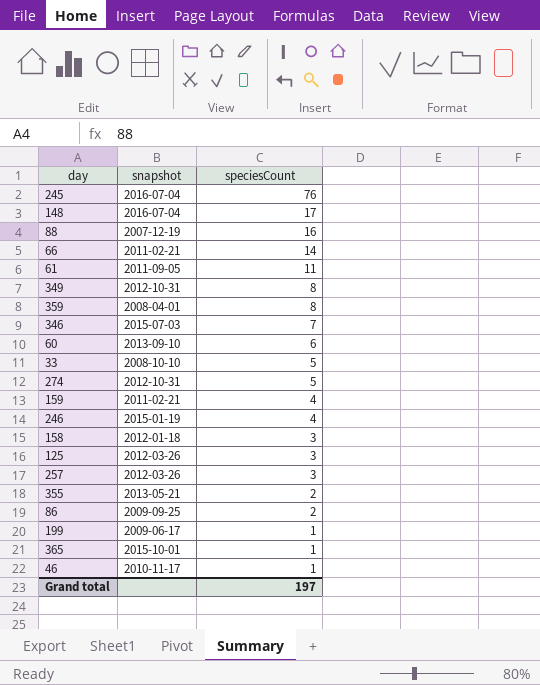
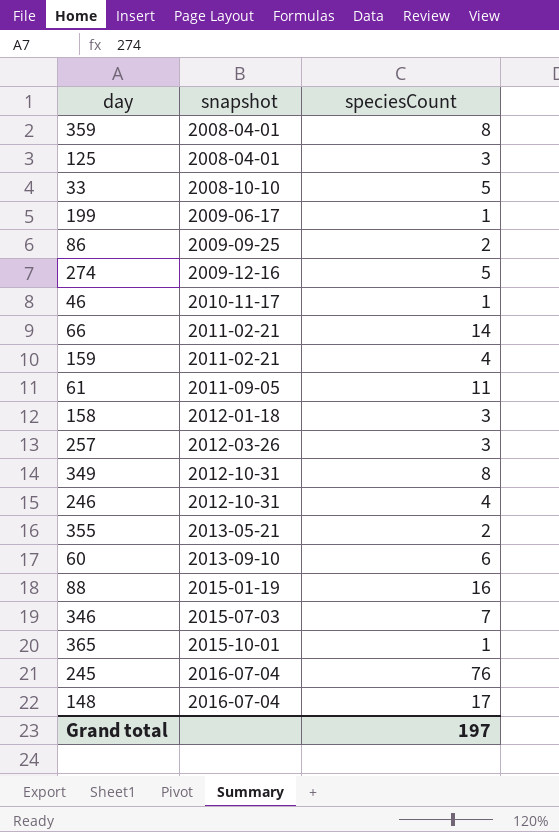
row order: speciesCount descending -> snapshot ascending
125 | snapshot: 2012-03-26 -> 2008-04-01
274 | snapshot: 2012-10-31 -> 2009-12-16
246 | snapshot: 2015-01-19 -> 2012-10-31
88 | snapshot: 2007-12-19 -> 2015-01-19

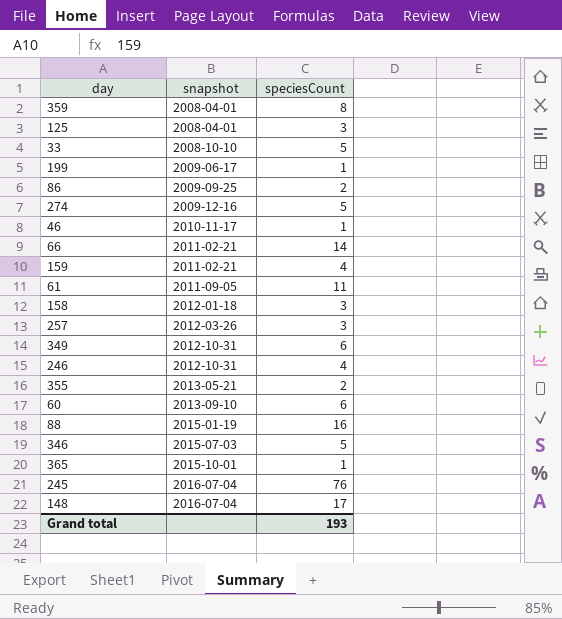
349 | speciesCount: 8 -> 6
346 | speciesCount: 7 -> 5
Grand total | speciesCount: 197 -> 193

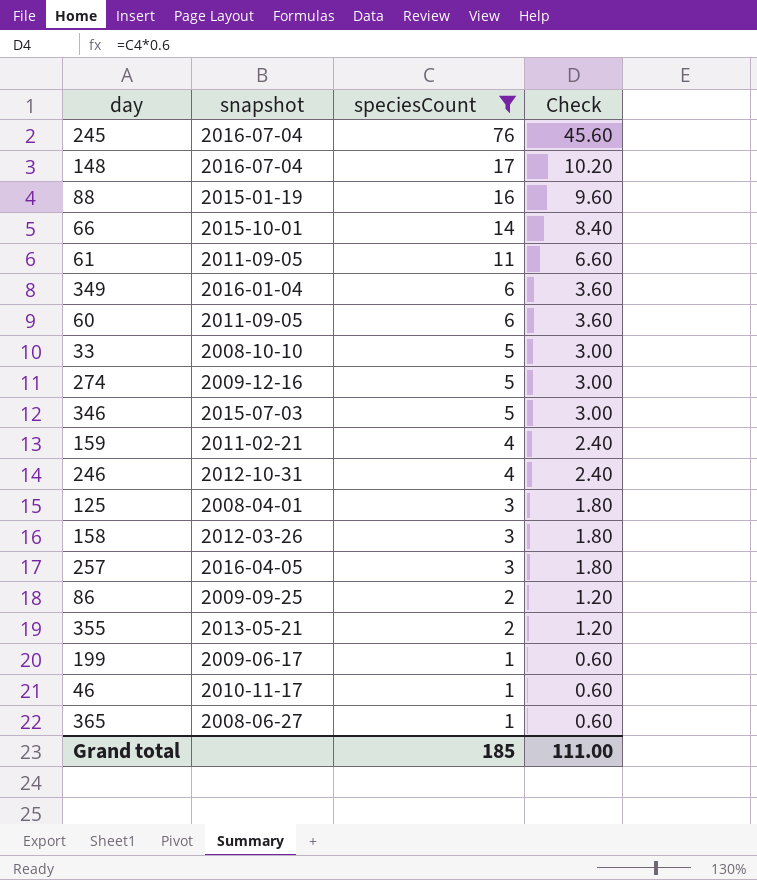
filter: none -> speciesCount != 8
row order: snapshot ascending -> speciesCount descending
column Check | formula: none -> [speciesCount] * 0.6
66 | snapshot: 2011-02-21 -> 2015-10-01
349 | snapshot: 2012-10-31 -> 2016-01-04
60 | snapshot: 2013-09-10 -> 2011-09-05
158 | snapshot: 2012-01-18 -> 2012-03-26
257 | snapshot: 2012-03-26 -> 2016-04-05
365 | snapshot: 2015-10-01 -> 2008-06-27
Grand total | speciesCount: 193 -> 185

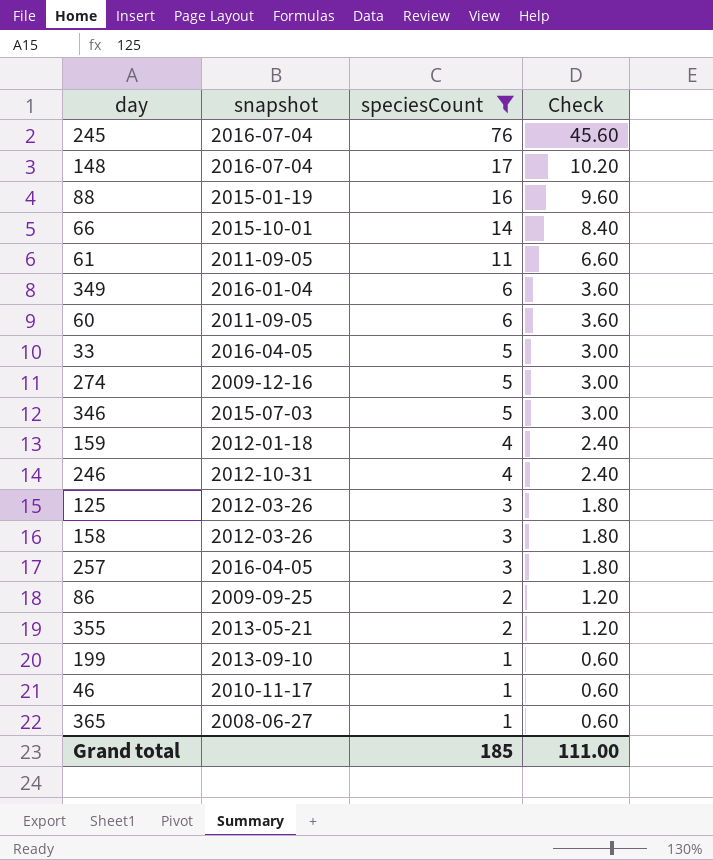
33 | snapshot: 2008-10-10 -> 2016-04-05
159 | snapshot: 2011-02-21 -> 2012-01-18
125 | snapshot: 2008-04-01 -> 2012-03-26
199 | snapshot: 2009-06-17 -> 2013-09-10

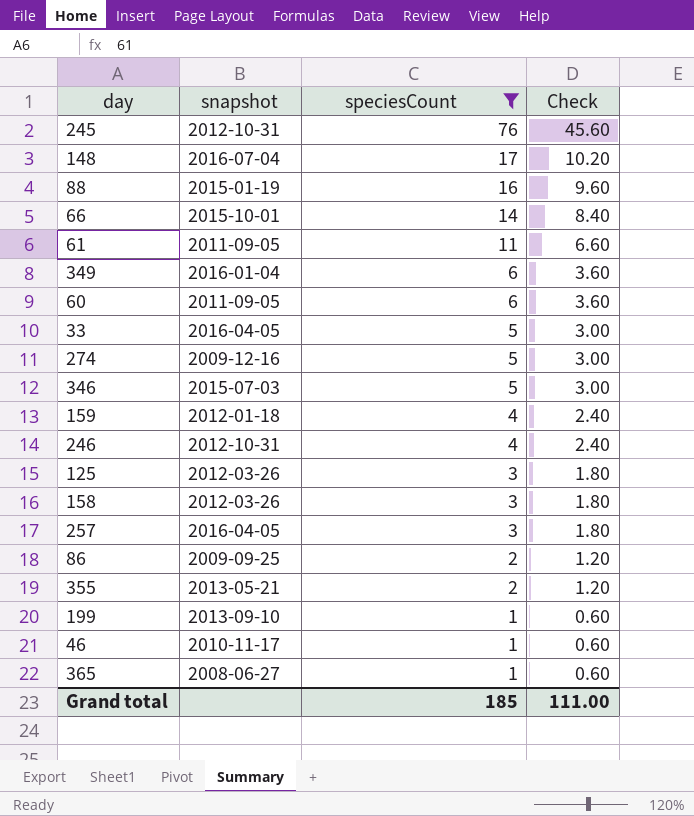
245 | snapshot: 2016-07-04 -> 2012-10-31

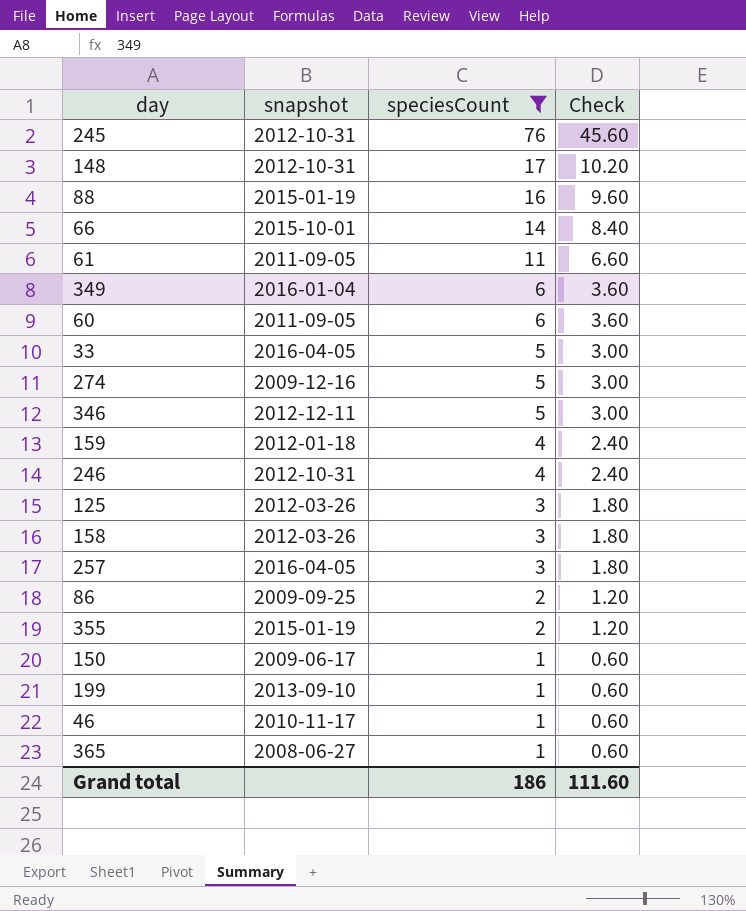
148 | snapshot: 2016-07-04 -> 2012-10-31
346 | snapshot: 2015-07-03 -> 2012-12-11
355 | snapshot: 2013-05-21 -> 2015-01-19
row 150: none -> 2009-06-17 | 1 | 0.60
Grand total | speciesCount: 185 -> 186
Grand total | Check: 111.00 -> 111.60

